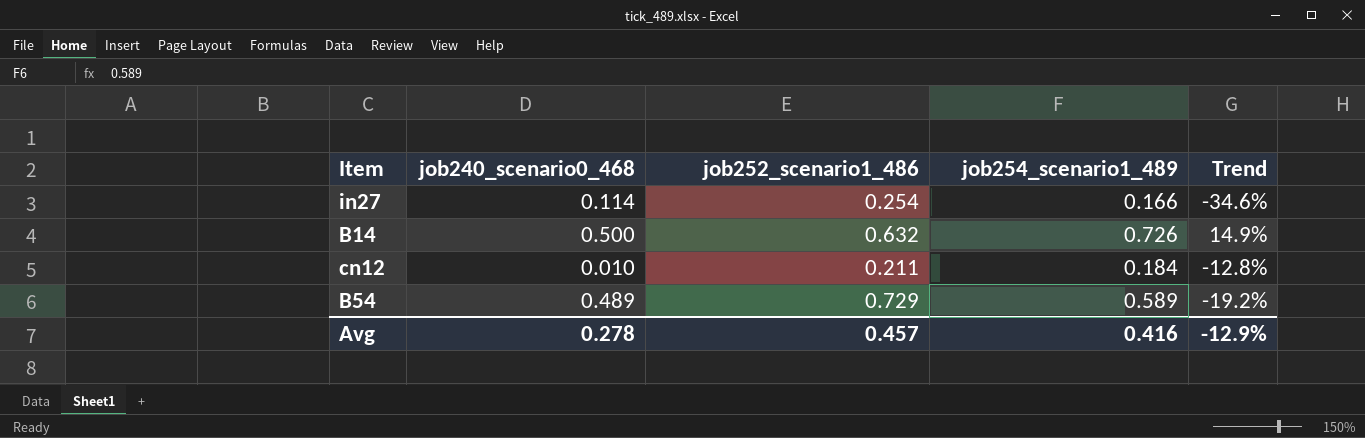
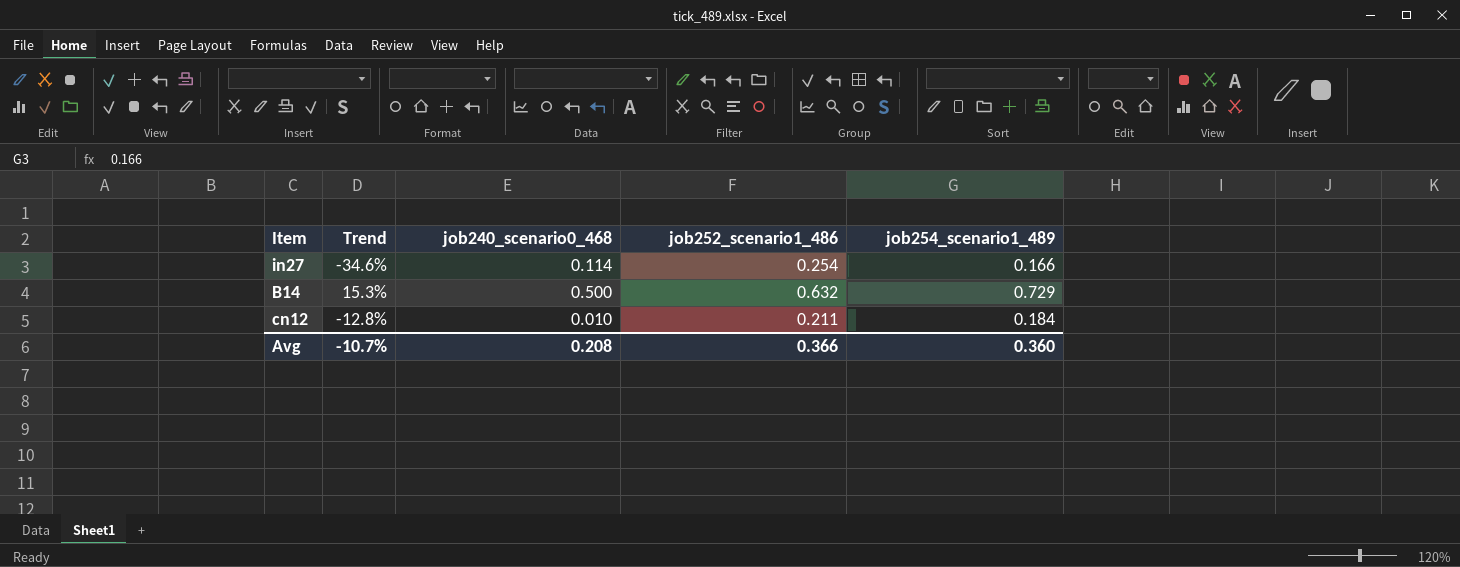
column Trend | position: 5 -> 2
row B54: 0.489 | 0.729 | 0.589 | -19.2% -> none
B14 | Trend: 14.9% -> 15.3%
B14 | job254_scenario1_489: 0.726 -> 0.729
Avg | Trend: -12.9% -> -10.7%
Avg | job240_scenario0_468: 0.278 -> 0.208
Avg | job252_scenario1_486: 0.457 -> 0.366
Avg | job254_scenario1_489: 0.416 -> 0.360

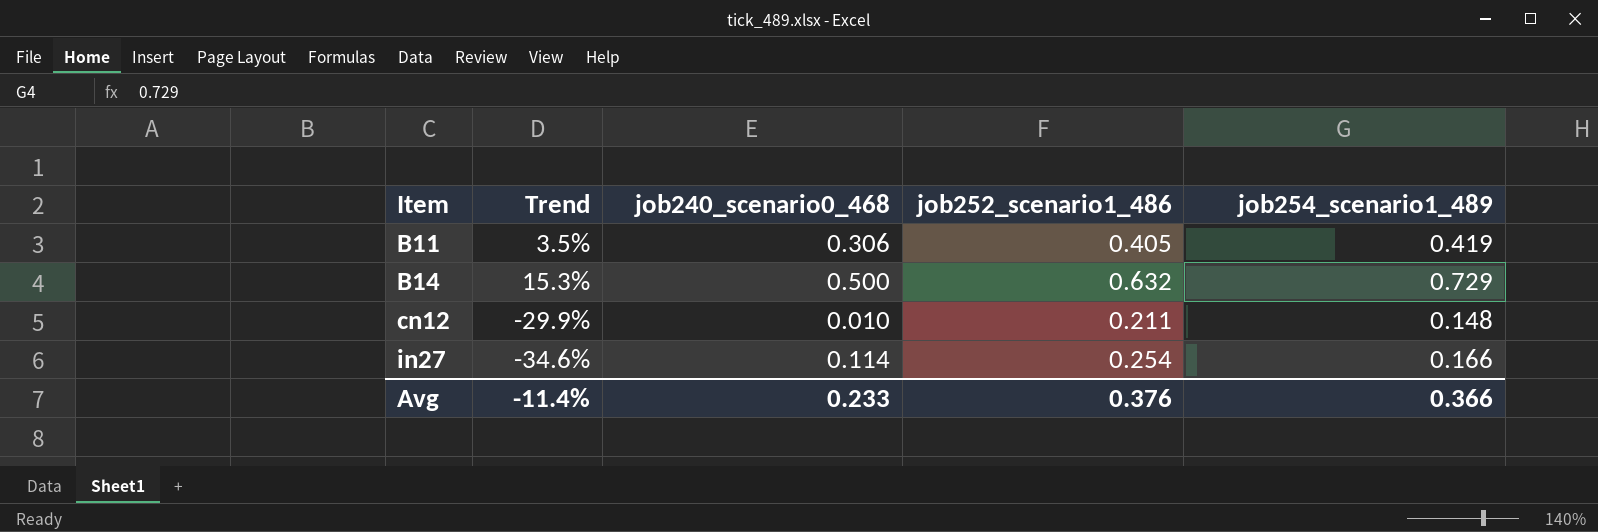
row order: none -> Item ascending
row B11: none -> 3.5% | 0.306 | 0.405 | 0.419
cn12 | Trend: -12.8% -> -29.9%
cn12 | job254_scenario1_489: 0.184 -> 0.148
Avg | Trend: -10.7% -> -11.4%
Avg | job240_scenario0_468: 0.208 -> 0.233
Avg | job252_scenario1_486: 0.366 -> 0.376
Avg | job254_scenario1_489: 0.360 -> 0.366

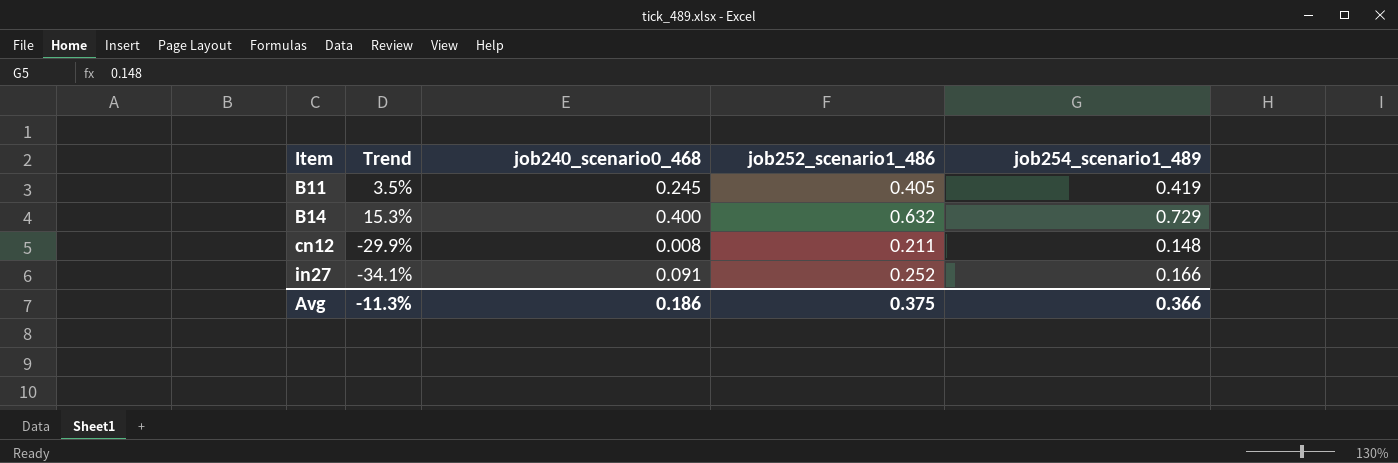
B11 | job240_scenario0_468: 0.306 -> 0.245
B14 | job240_scenario0_468: 0.500 -> 0.400
cn12 | job240_scenario0_468: 0.010 -> 0.008
in27 | Trend: -34.6% -> -34.1%
in27 | job240_scenario0_468: 0.114 -> 0.091
in27 | job252_scenario1_486: 0.254 -> 0.252
Avg | Trend: -11.4% -> -11.3%
Avg | job240_scenario0_468: 0.233 -> 0.186
Avg | job252_scenario1_486: 0.376 -> 0.375

